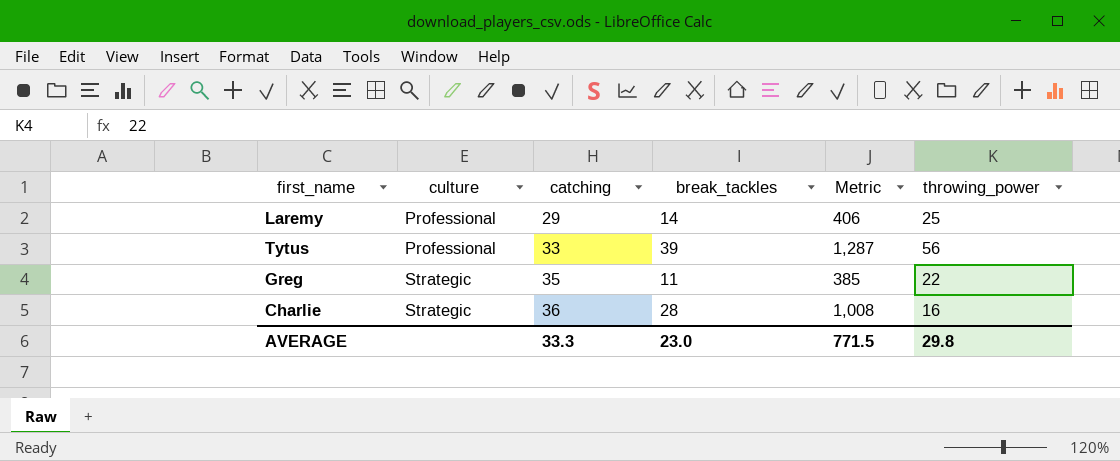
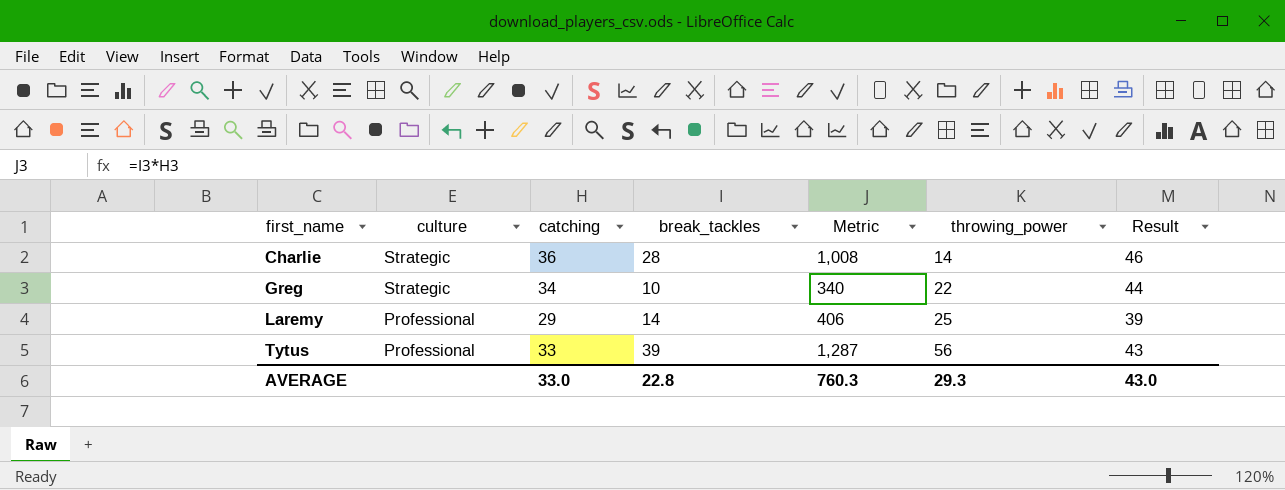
row order: culture ascending -> first_name ascending
column Result | formula: none -> [catching] + 10
Charlie | throwing_power: 16 -> 14
Greg | catching: 35 -> 34
Greg | break_tackles: 11 -> 10
Greg | Metric: 385 -> 340
AVERAGE | catching: 33.3 -> 33.0
AVERAGE | break_tackles: 23.0 -> 22.8
AVERAGE | Metric: 771.5 -> 760.3
AVERAGE | throwing_power: 29.8 -> 29.3

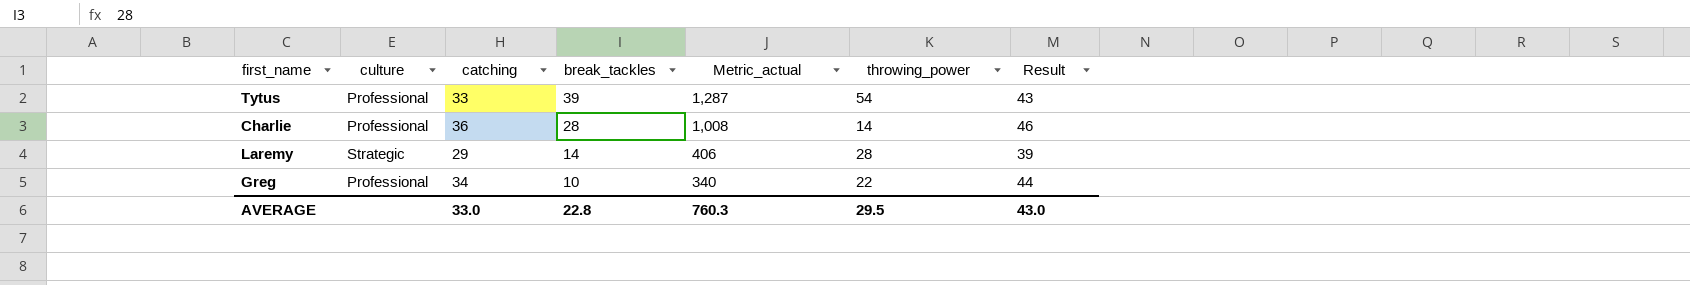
row order: first_name ascending -> break_tackles descending
column name: Metric -> Metric_actual
Tytus | throwing_power: 56 -> 54
Charlie | culture: Strategic -> Professional
Laremy | culture: Professional -> Strategic
Laremy | throwing_power: 25 -> 28
Greg | culture: Strategic -> Professional
AVERAGE | throwing_power: 29.3 -> 29.5

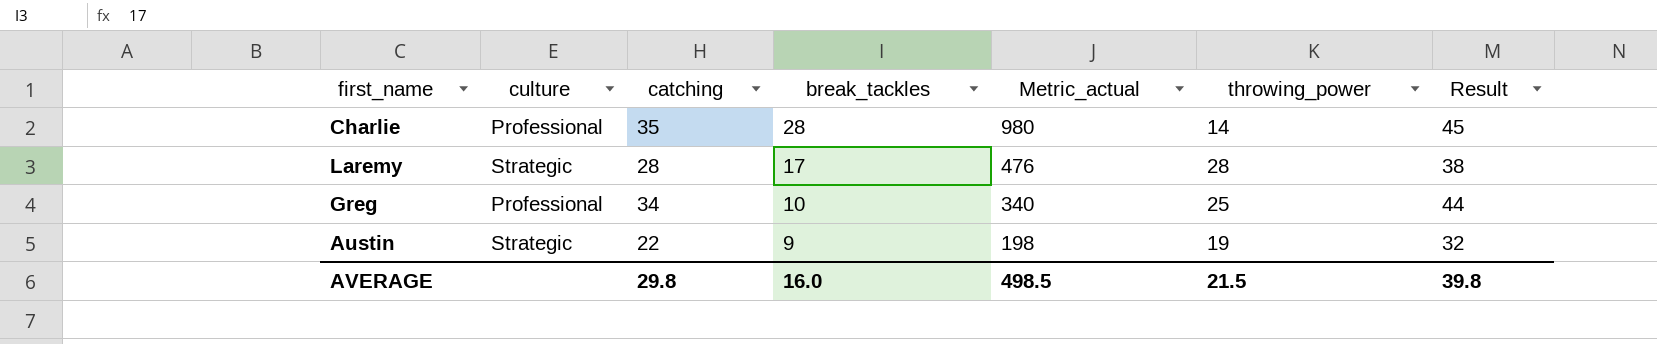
row Tytus: Professional | 33 | 39 | 1,287 | 54 | 43 -> none
Charlie | catching: 36 -> 35
Charlie | Metric_actual: 1,008 -> 980
Charlie | Result: 46 -> 45
Laremy | catching: 29 -> 28
Laremy | break_tackles: 14 -> 17
Laremy | Metric_actual: 406 -> 476
Laremy | Result: 39 -> 38
Greg | throwing_power: 22 -> 25
row Austin: none -> Strategic | 22 | 9 | 198 | 19 | 32
AVERAGE | catching: 33.0 -> 29.8
AVERAGE | break_tackles: 22.8 -> 16.0
AVERAGE | Metric_actual: 760.3 -> 498.5
AVERAGE | throwing_power: 29.5 -> 21.5
AVERAGE | Result: 43.0 -> 39.8

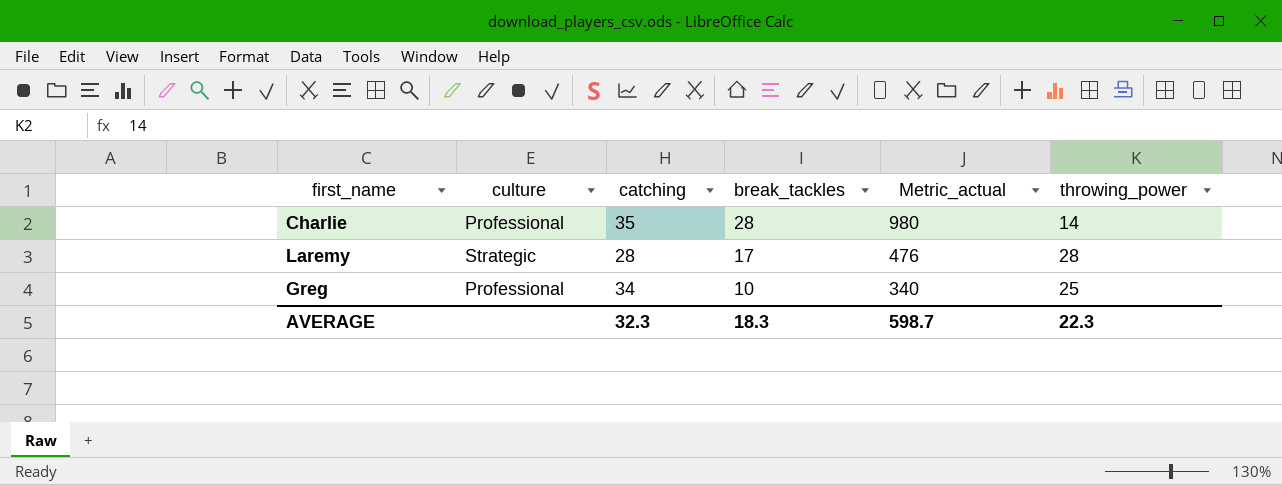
column Result | formula: [catching] + 10 -> none
row Austin: Strategic | 22 | 9 | 198 | 19 | 32 -> none
AVERAGE | catching: 29.8 -> 32.3
AVERAGE | break_tackles: 16.0 -> 18.3
AVERAGE | Metric_actual: 498.5 -> 598.7
AVERAGE | throwing_power: 21.5 -> 22.3

